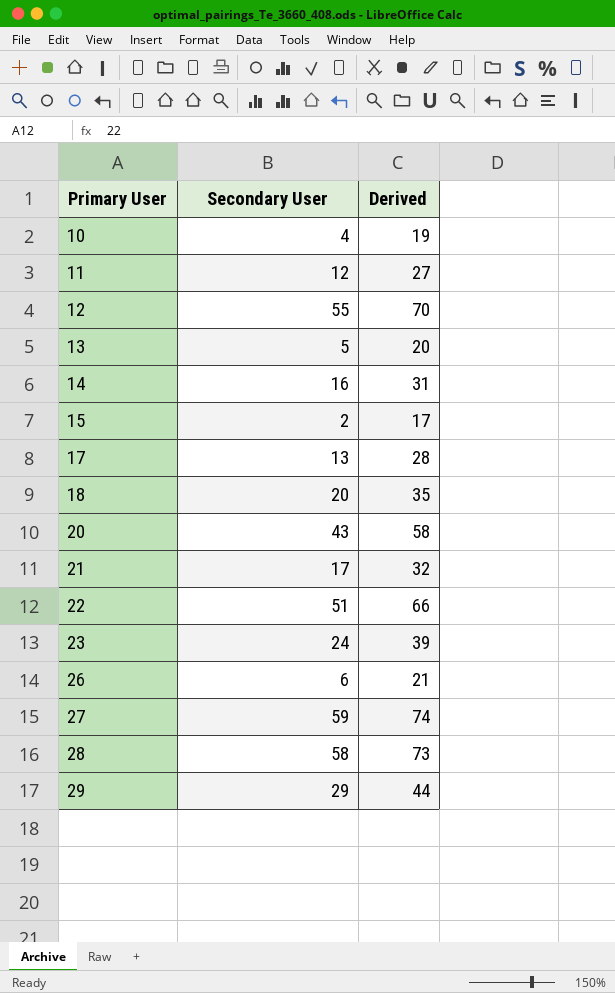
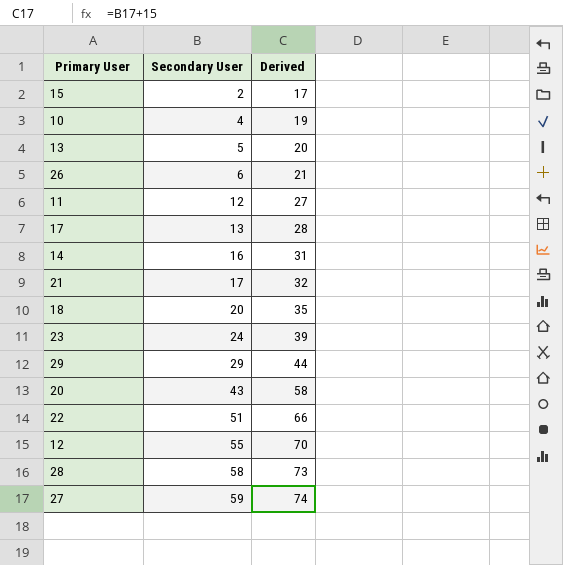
row order: Primary User ascending -> Secondary User ascending

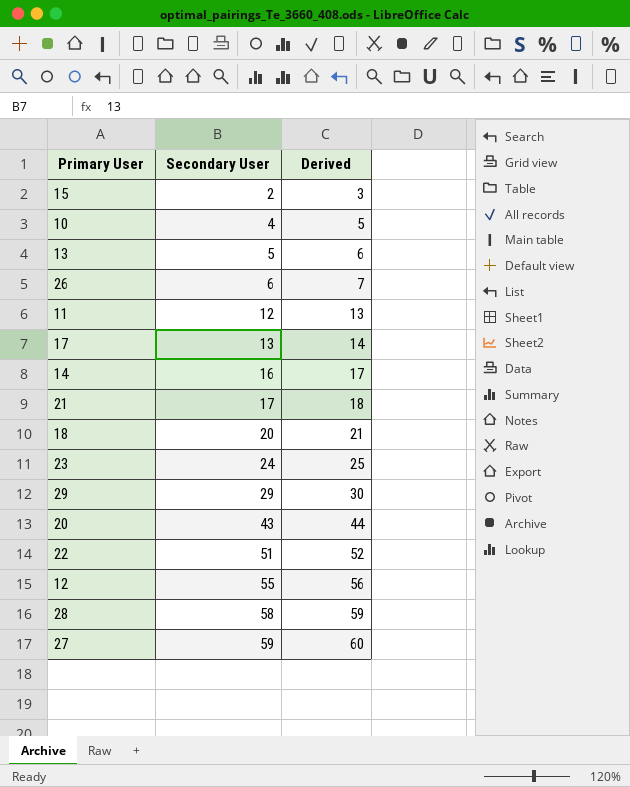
column Derived | formula: [Secondary User] + 15 -> [Secondary User] + 1

